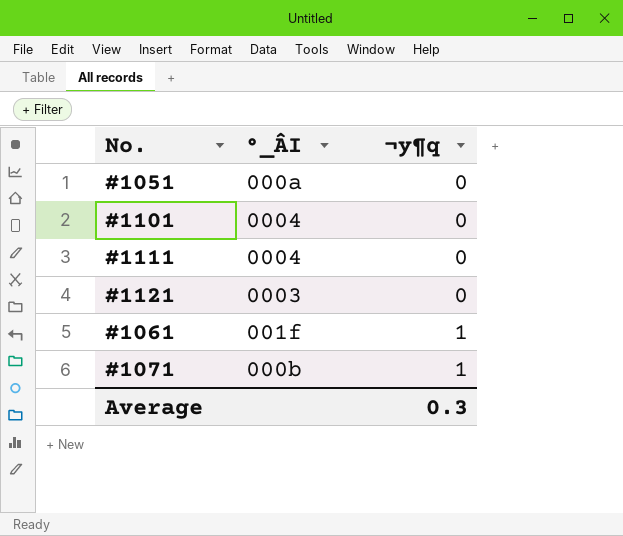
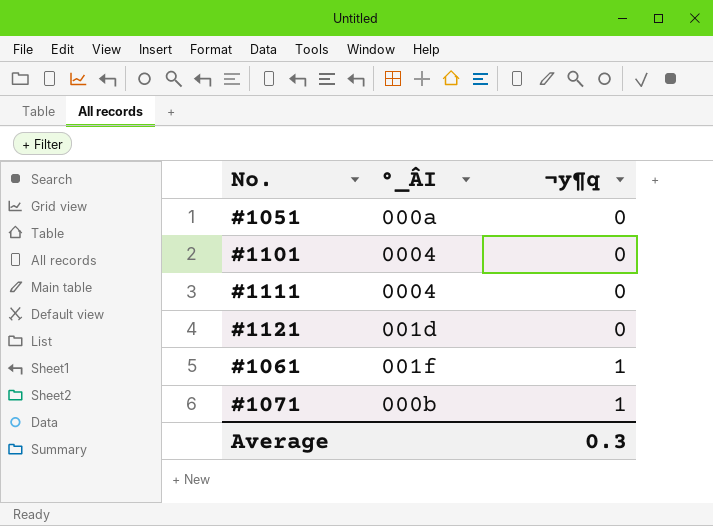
#1121 | °_ÂI: 0003 -> 001d

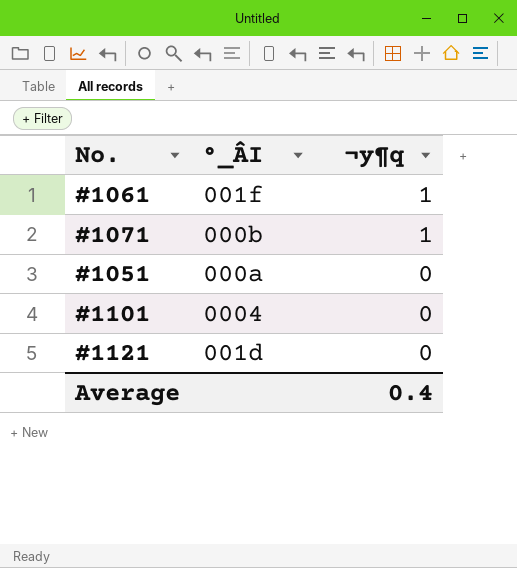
row order: ¬y¶q ascending -> ¬y¶q descending
row #1111: 0004 | 0 -> none
Average | ¬y¶q: 0.3 -> 0.4

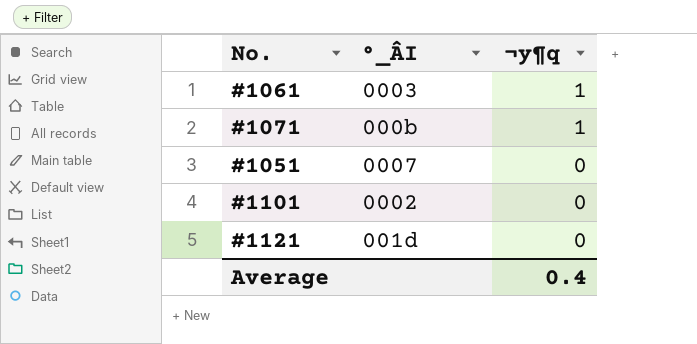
#1061 | °_ÂI: 001f -> 0003
#1051 | °_ÂI: 000a -> 0007
#1101 | °_ÂI: 0004 -> 0002

